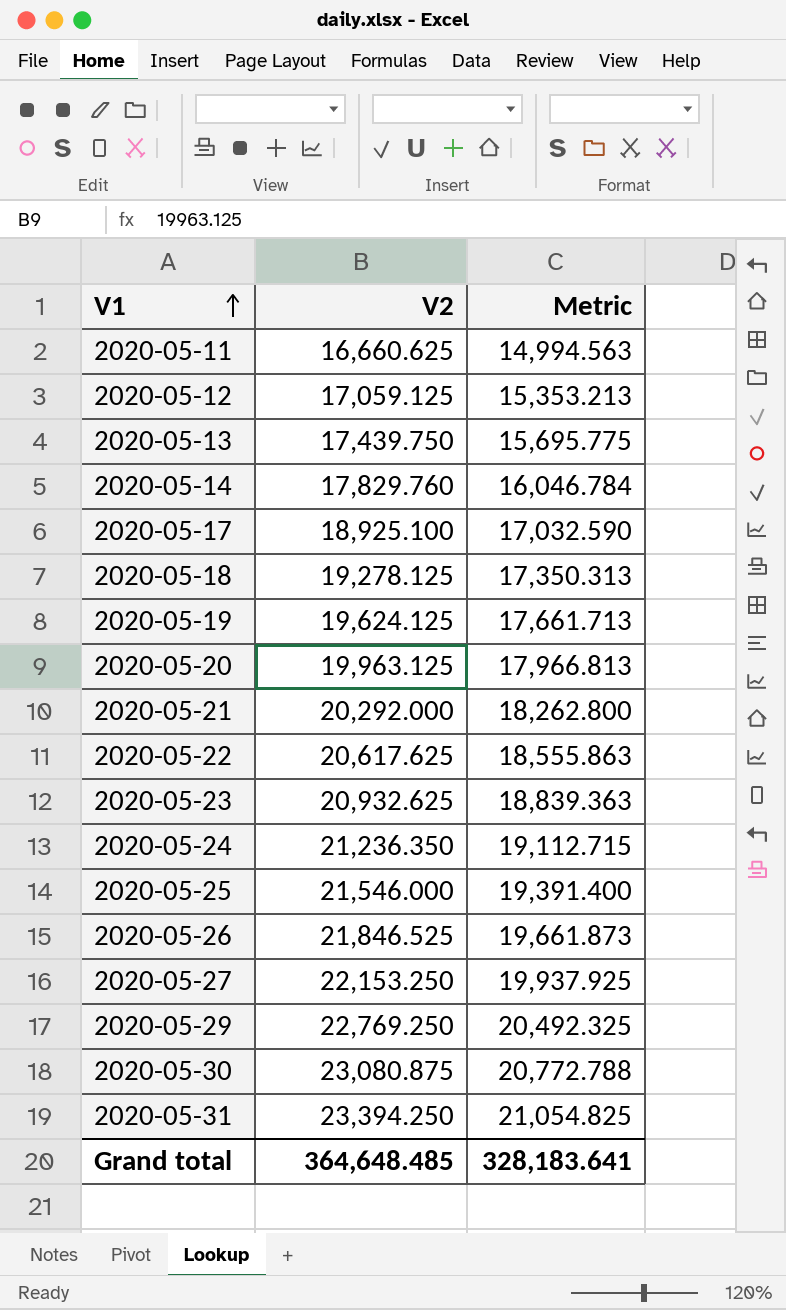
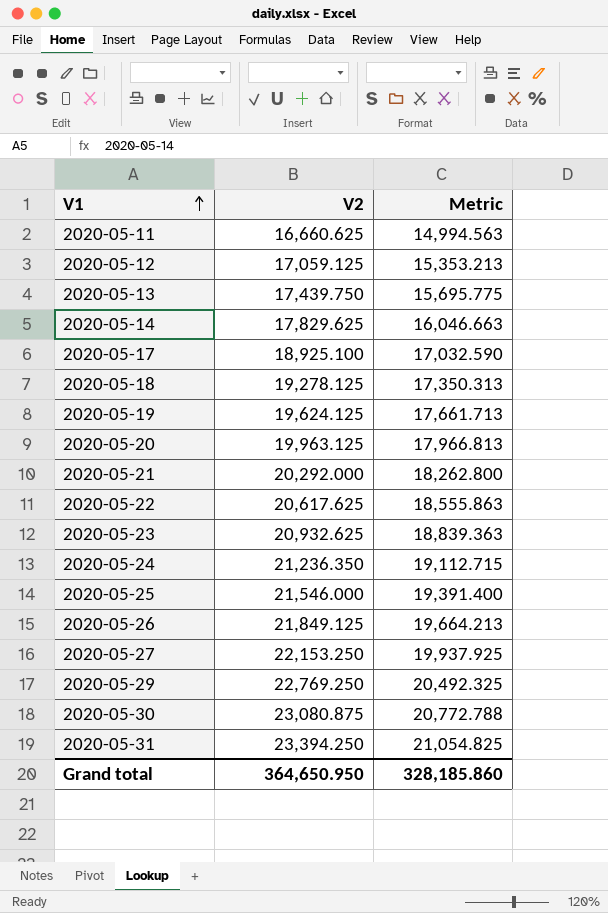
2020-05-14 | V2: 17,829.760 -> 17,829.625
2020-05-14 | Metric: 16,046.784 -> 16,046.663
2020-05-26 | V2: 21,846.525 -> 21,849.125
2020-05-26 | Metric: 19,661.873 -> 19,664.213
Grand total | V2: 364,648.485 -> 364,650.950
Grand total | Metric: 328,183.641 -> 328,185.860

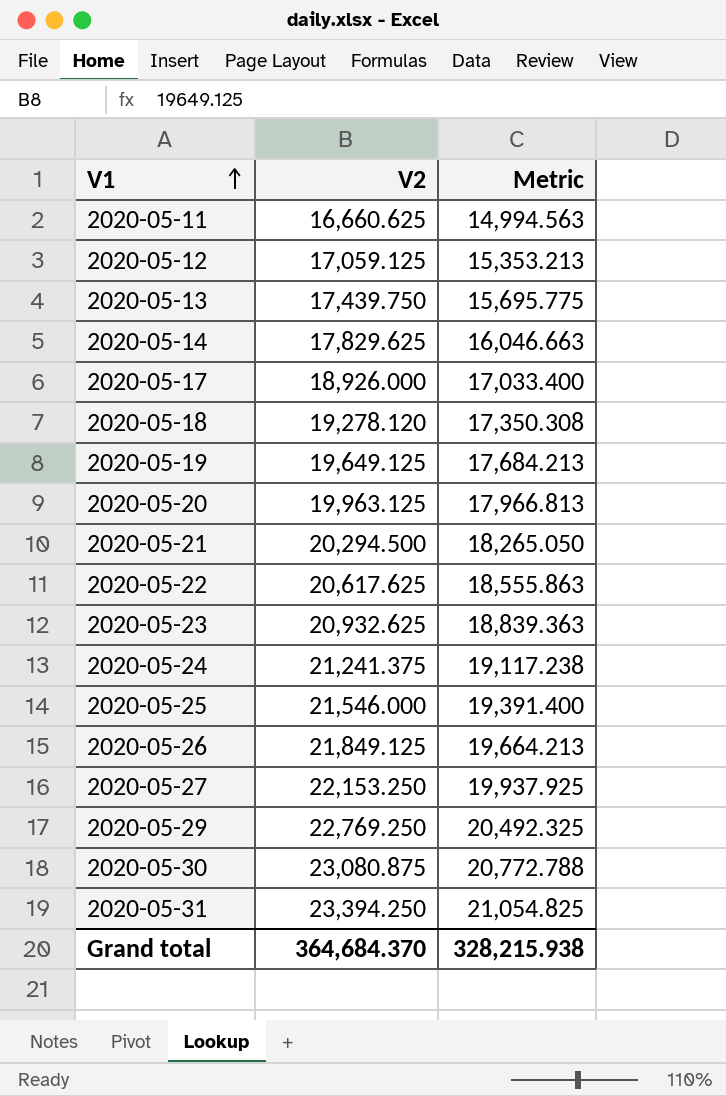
2020-05-17 | V2: 18,925.100 -> 18,926.000
2020-05-17 | Metric: 17,032.590 -> 17,033.400
2020-05-18 | V2: 19,278.125 -> 19,278.120
2020-05-18 | Metric: 17,350.313 -> 17,350.308
2020-05-19 | V2: 19,624.125 -> 19,649.125
2020-05-19 | Metric: 17,661.713 -> 17,684.213
2020-05-21 | V2: 20,292.000 -> 20,294.500
2020-05-21 | Metric: 18,262.800 -> 18,265.050
2020-05-24 | V2: 21,236.350 -> 21,241.375
2020-05-24 | Metric: 19,112.715 -> 19,117.238
Grand total | V2: 364,650.950 -> 364,684.370
Grand total | Metric: 328,185.860 -> 328,215.938

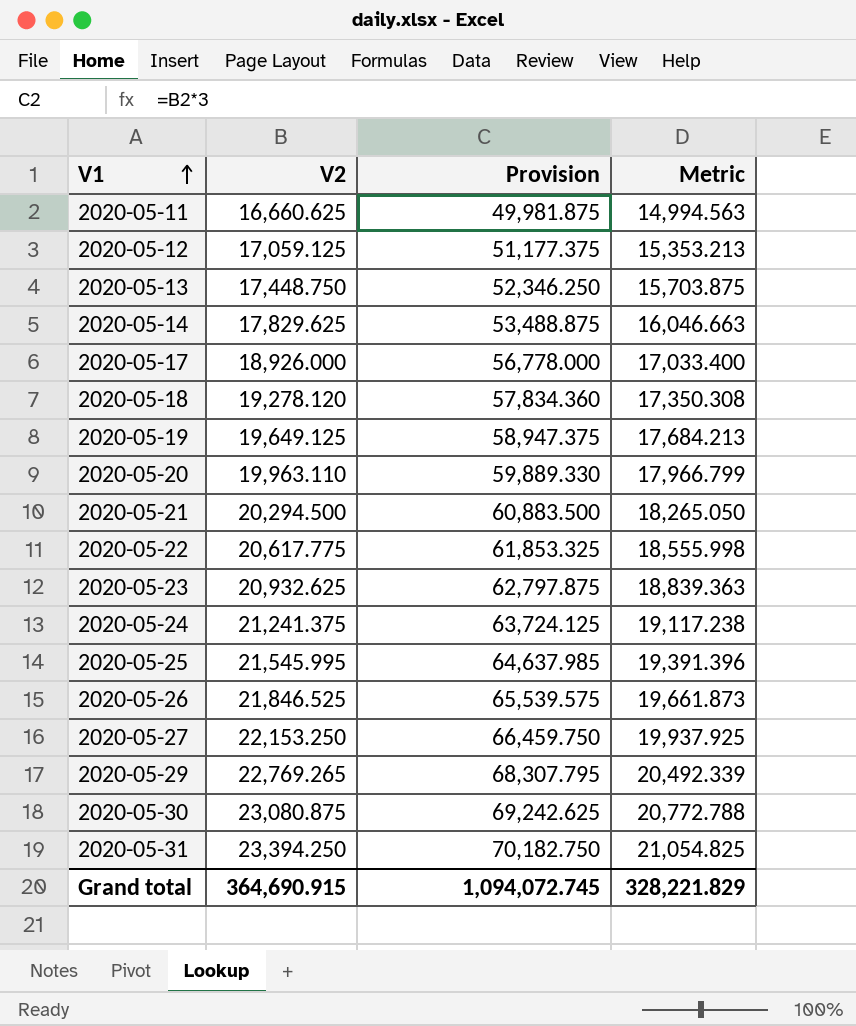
column Provision | formula: none -> [V2] * 3
2020-05-13 | V2: 17,439.750 -> 17,448.750
2020-05-13 | Metric: 15,695.775 -> 15,703.875
2020-05-20 | V2: 19,963.125 -> 19,963.110
2020-05-20 | Metric: 17,966.813 -> 17,966.799
2020-05-22 | V2: 20,617.625 -> 20,617.775
2020-05-22 | Metric: 18,555.863 -> 18,555.998
2020-05-25 | V2: 21,546.000 -> 21,545.995
2020-05-25 | Metric: 19,391.400 -> 19,391.396
2020-05-26 | V2: 21,849.125 -> 21,846.525
2020-05-26 | Metric: 19,664.213 -> 19,661.873
2020-05-29 | V2: 22,769.250 -> 22,769.265
2020-05-29 | Metric: 20,492.325 -> 20,492.339
Grand total | V2: 364,684.370 -> 364,690.915
Grand total | Metric: 328,215.938 -> 328,221.829

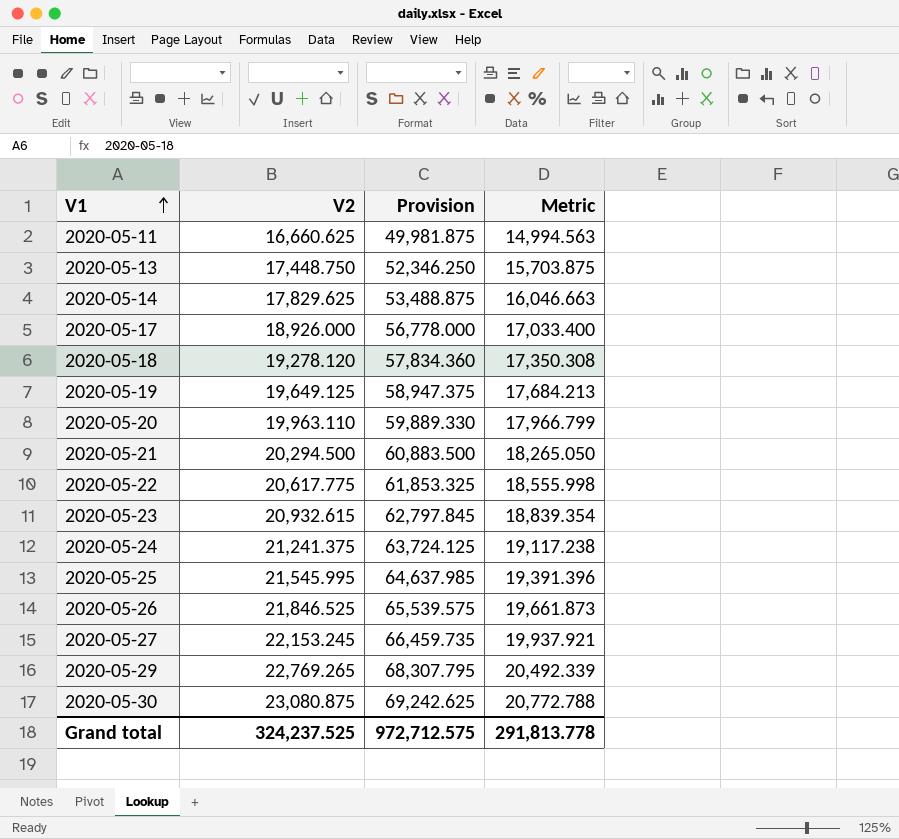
row 2020-05-12: 17,059.125 | 51,177.375 | 15,353.213 -> none
row 2020-05-31: 23,394.250 | 70,182.750 | 21,054.825 -> none
2020-05-23 | V2: 20,932.625 -> 20,932.615
2020-05-23 | Provision: 62,797.875 -> 62,797.845
2020-05-23 | Metric: 18,839.363 -> 18,839.354
2020-05-27 | V2: 22,153.250 -> 22,153.245
2020-05-27 | Provision: 66,459.750 -> 66,459.735
2020-05-27 | Metric: 19,937.925 -> 19,937.921
Grand total | V2: 364,690.915 -> 324,237.525
Grand total | Provision: 1,094,072.745 -> 972,712.575
Grand total | Metric: 328,221.829 -> 291,813.778

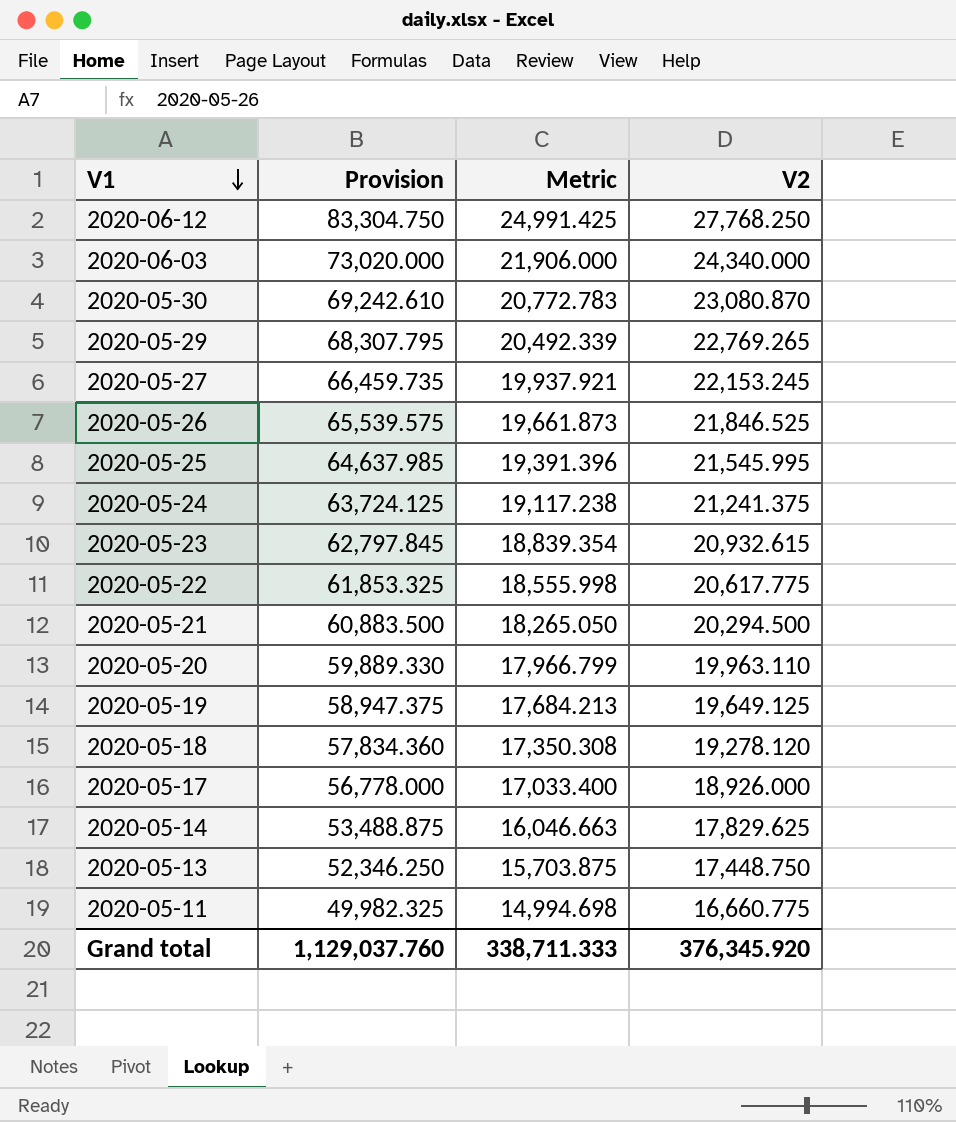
row order: V1 ascending -> V1 descending
column V2 | position: 2 -> 4
row 2020-06-12: none -> 83,304.750 | 24,991.425 | 27,768.250
row 2020-06-03: none -> 73,020.000 | 21,906.000 | 24,340.000
2020-05-30 | Provision: 69,242.625 -> 69,242.610
2020-05-30 | Metric: 20,772.788 -> 20,772.783
2020-05-30 | V2: 23,080.875 -> 23,080.870
2020-05-11 | Provision: 49,981.875 -> 49,982.325
2020-05-11 | Metric: 14,994.563 -> 14,994.698
2020-05-11 | V2: 16,660.625 -> 16,660.775
Grand total | Provision: 972,712.575 -> 1,129,037.760
Grand total | Metric: 291,813.778 -> 338,711.333
Grand total | V2: 324,237.525 -> 376,345.920

